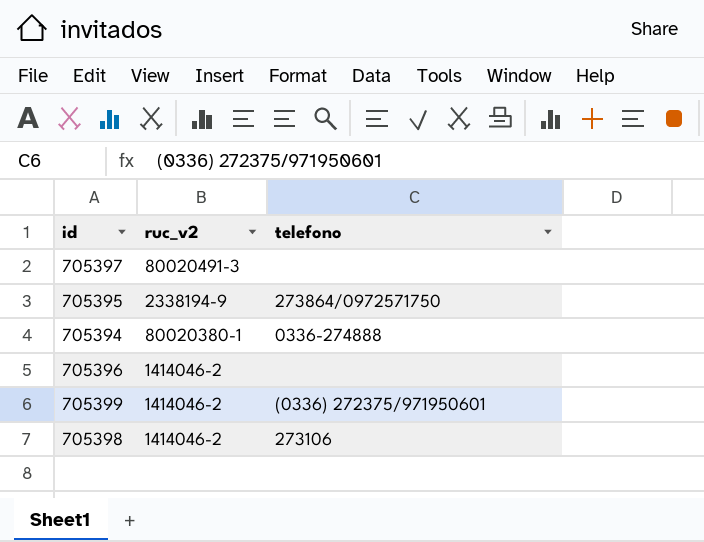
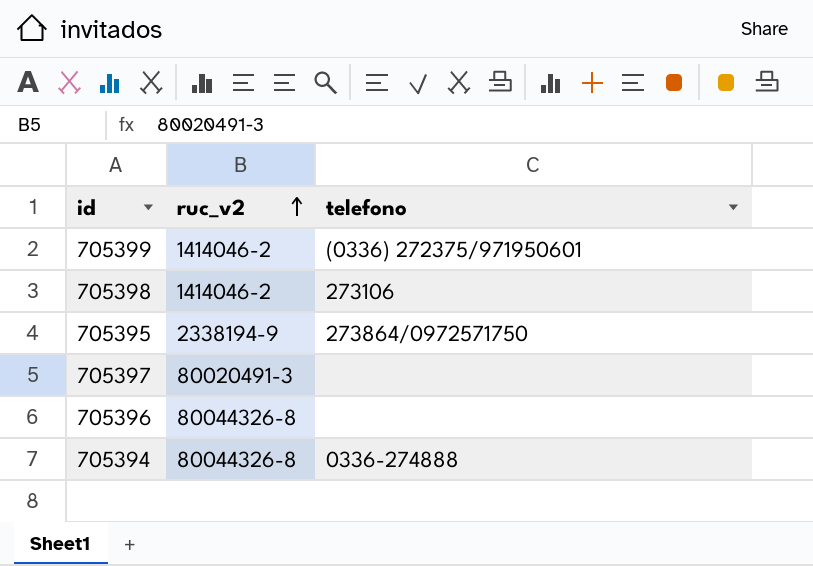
row order: none -> ruc_v2 ascending
705396 | ruc_v2: 1414046-2 -> 80044326-8
705394 | ruc_v2: 80020380-1 -> 80044326-8

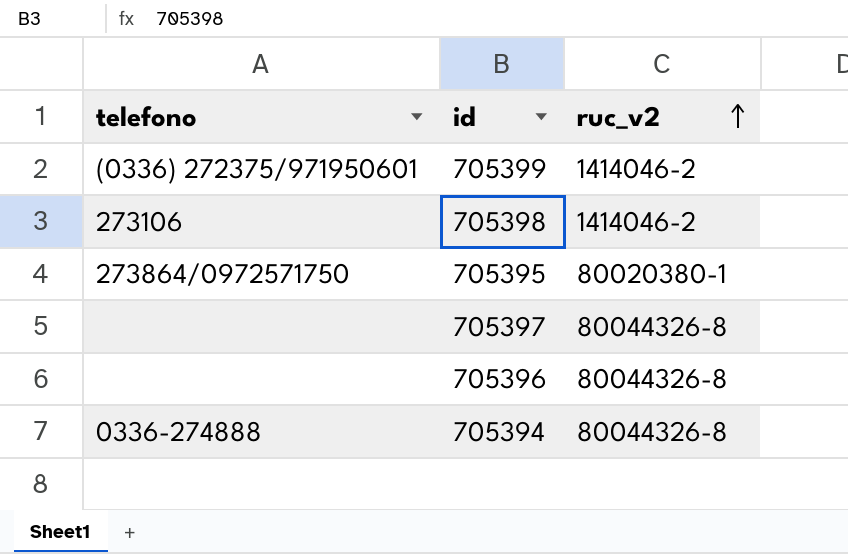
column telefono | position: 3 -> 1
705395 | ruc_v2: 2338194-9 -> 80020380-1
705397 | ruc_v2: 80020491-3 -> 80044326-8

